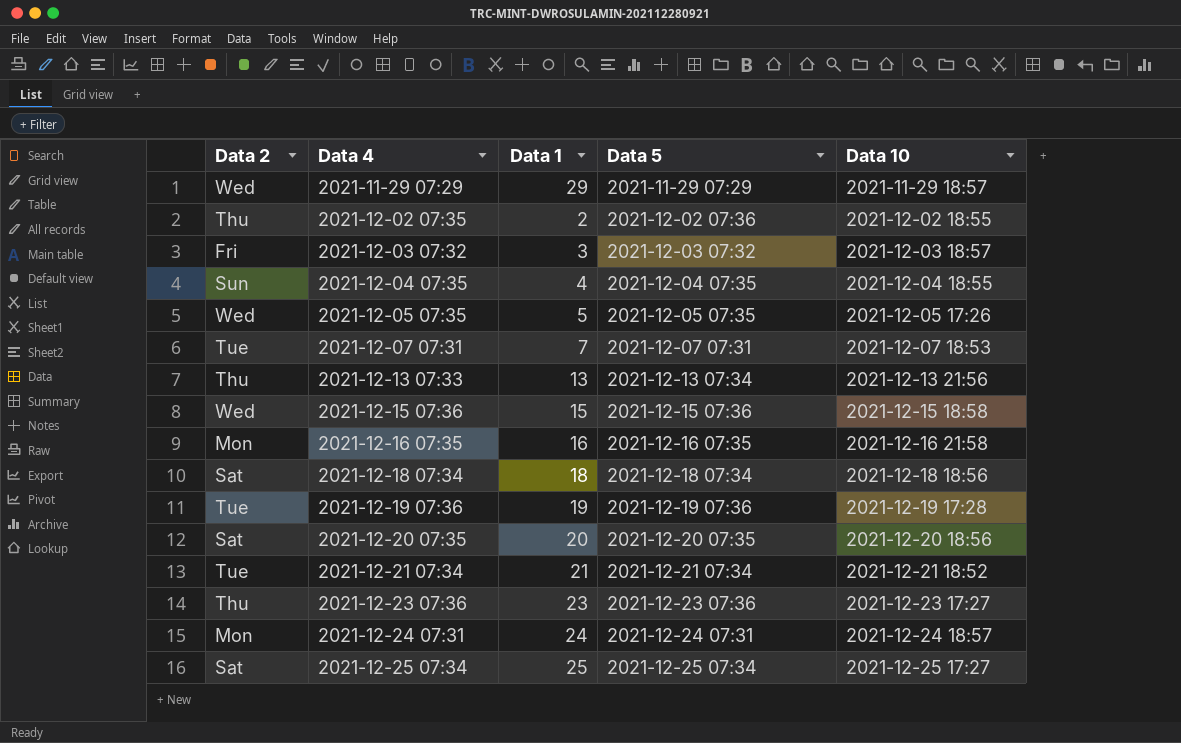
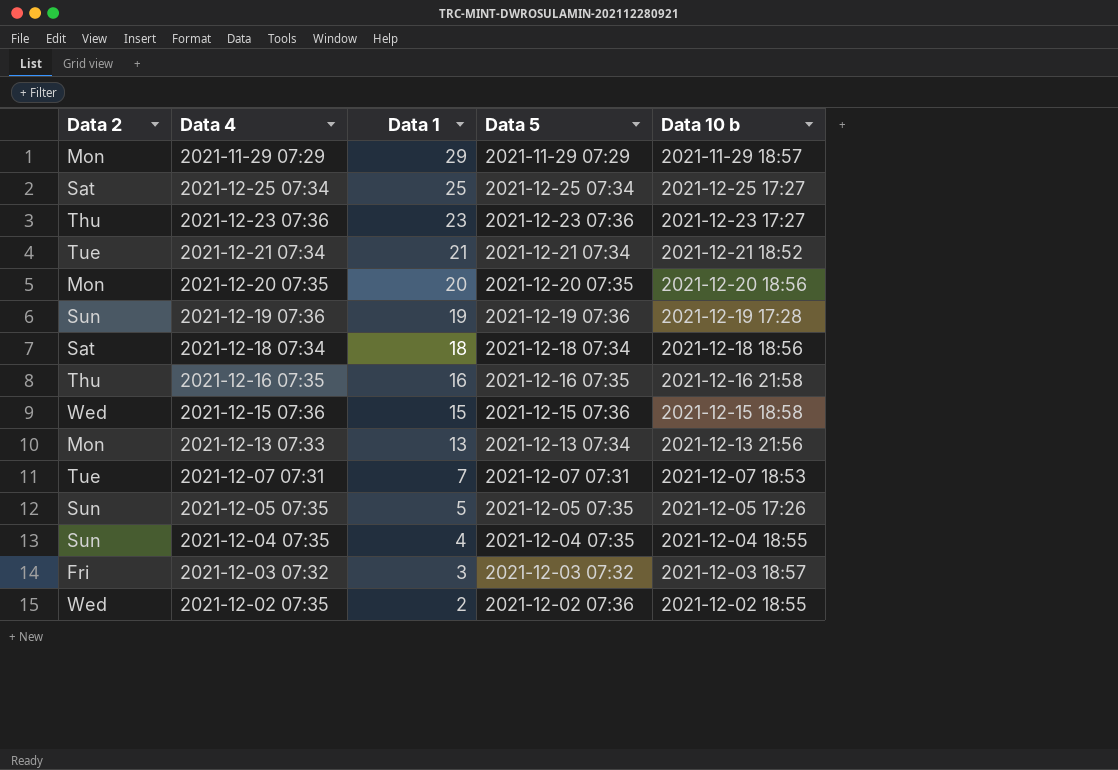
row order: Data 4 ascending -> Data 1 descending
column name: Data 10 -> Data 10 b
row 2021-12-24 07:31: Mon | 24 | 2021-12-24 07:31 | 2021-12-24 18:57 -> none
2021-11-29 07:29 | Data 2: Wed -> Mon
2021-12-20 07:35 | Data 2: Sat -> Mon
2021-12-19 07:36 | Data 2: Tue -> Sun
2021-12-16 07:35 | Data 2: Mon -> Thu
2021-12-13 07:33 | Data 2: Thu -> Mon
2021-12-05 07:35 | Data 2: Wed -> Sun
2021-12-02 07:35 | Data 2: Thu -> Wed

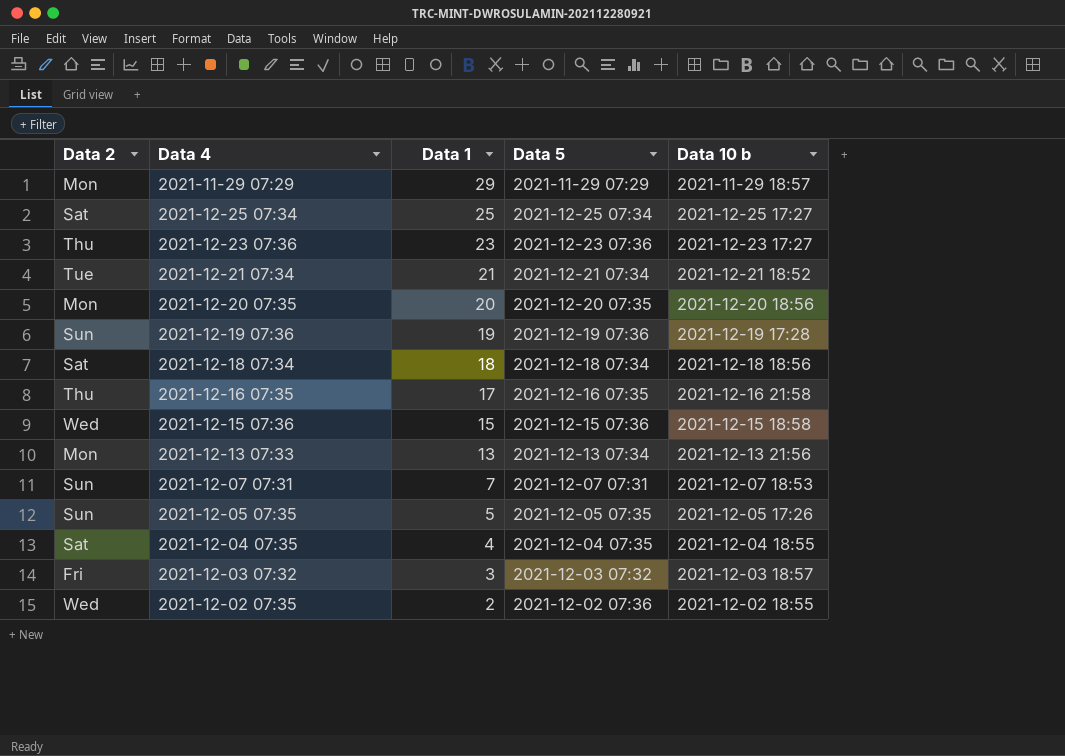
2021-12-16 07:35 | Data 1: 16 -> 17
2021-12-07 07:31 | Data 2: Tue -> Sun
2021-12-04 07:35 | Data 2: Sun -> Sat

